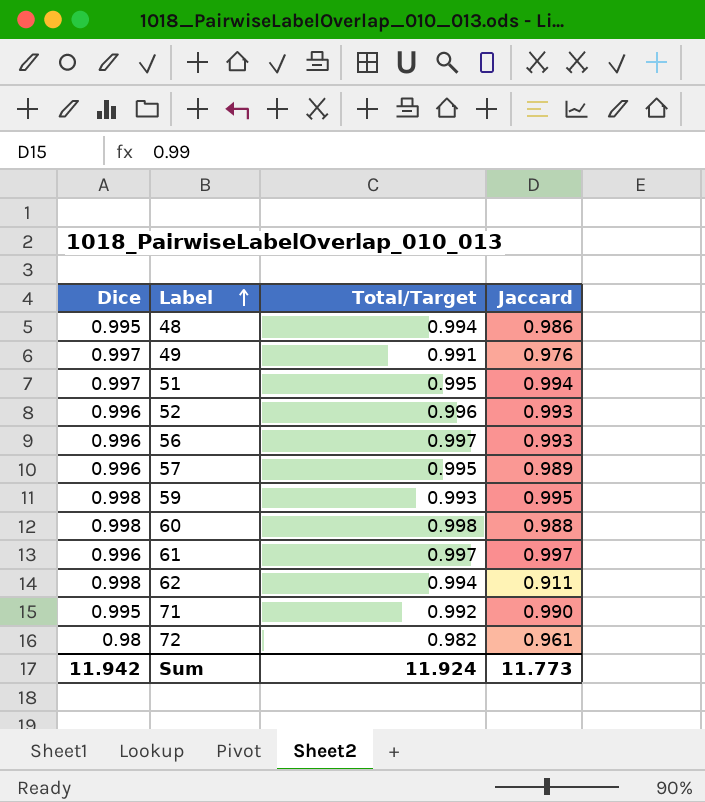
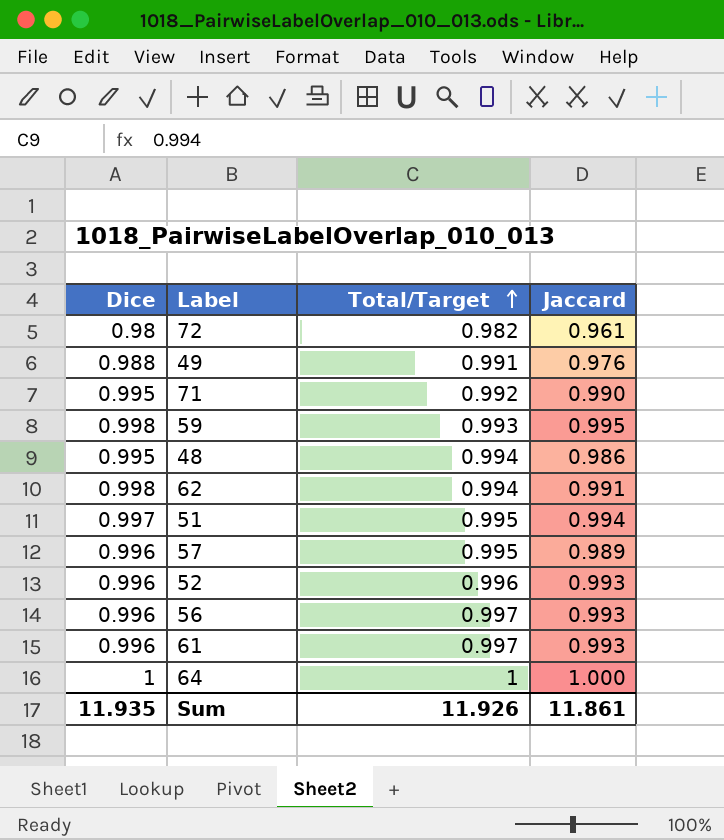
row order: Label ascending -> Total/Target ascending
row 60: 0.998 | 0.998 | 0.988 -> none
49 | Dice: 0.997 -> 0.988
62 | Jaccard: 0.911 -> 0.991
61 | Jaccard: 0.997 -> 0.993
row 64: none -> 1 | 1 | 1.000
Sum | Dice: 11.942 -> 11.935
Sum | Total/Target: 11.924 -> 11.926
Sum | Jaccard: 11.773 -> 11.861

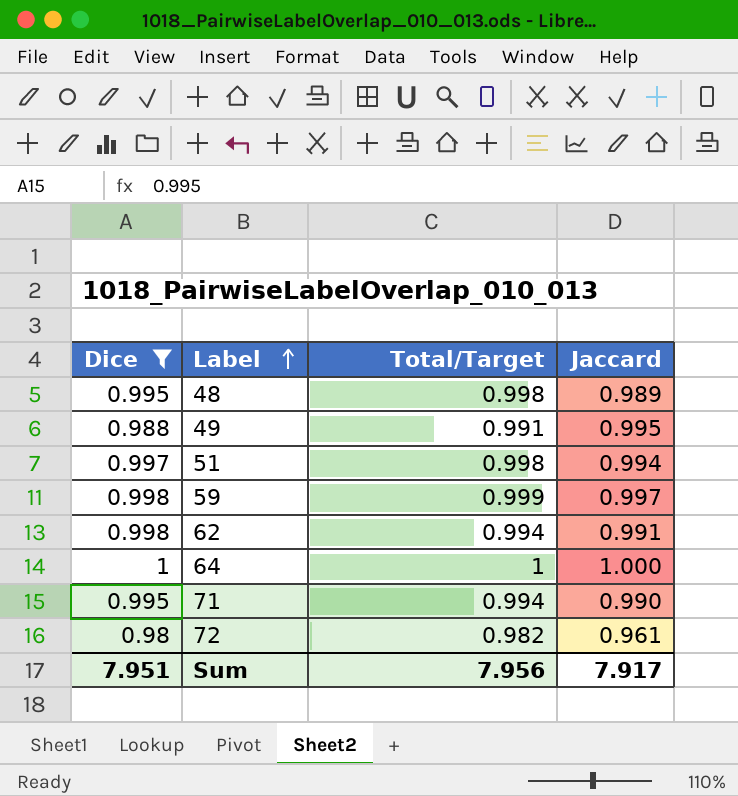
filter: none -> Dice != 0.996
row order: Total/Target ascending -> Label ascending
48 | Total/Target: 0.994 -> 0.998
48 | Jaccard: 0.986 -> 0.989
49 | Jaccard: 0.976 -> 0.995
51 | Total/Target: 0.995 -> 0.998
59 | Total/Target: 0.993 -> 0.999
59 | Jaccard: 0.995 -> 0.997
71 | Total/Target: 0.992 -> 0.994
Sum | Dice: 11.935 -> 7.951
Sum | Total/Target: 11.926 -> 7.956
Sum | Jaccard: 11.861 -> 7.917

